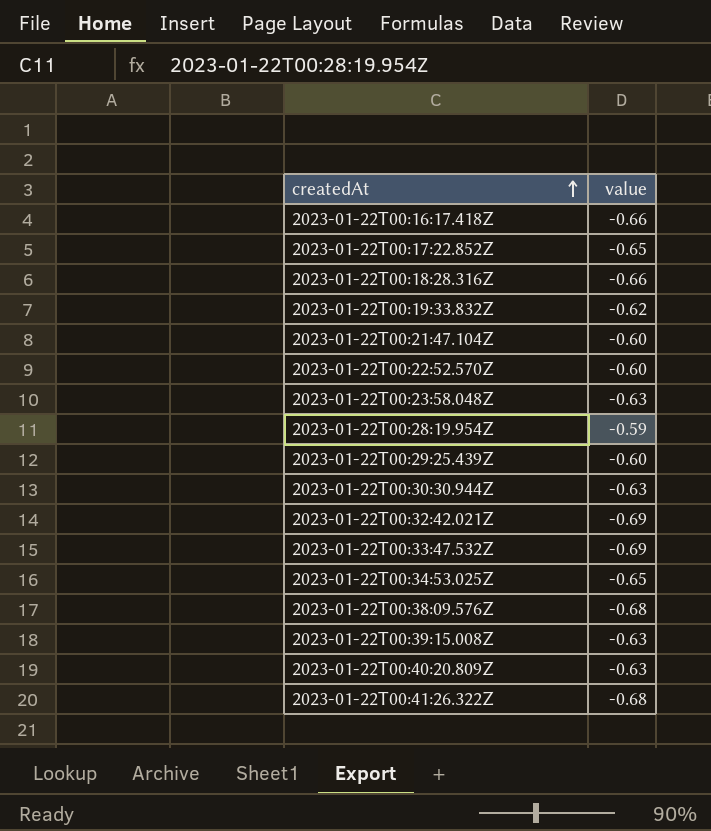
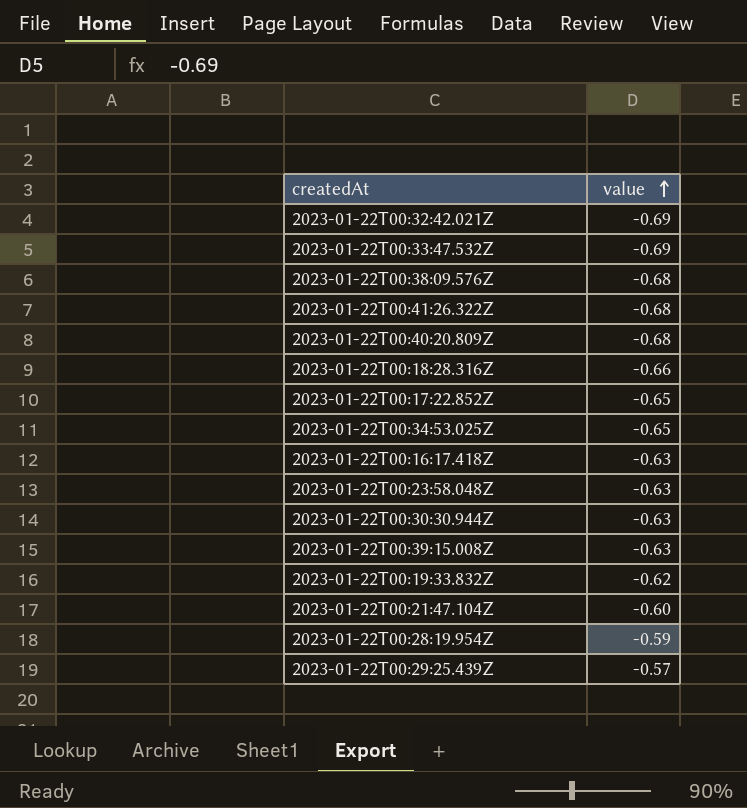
row order: createdAt ascending -> value ascending
row 2023-01-22T00:22:52.570Z: -0.60 -> none
2023-01-22T00:40:20.809Z | value: -0.63 -> -0.68
2023-01-22T00:16:17.418Z | value: -0.66 -> -0.63
2023-01-22T00:29:25.439Z | value: -0.60 -> -0.57

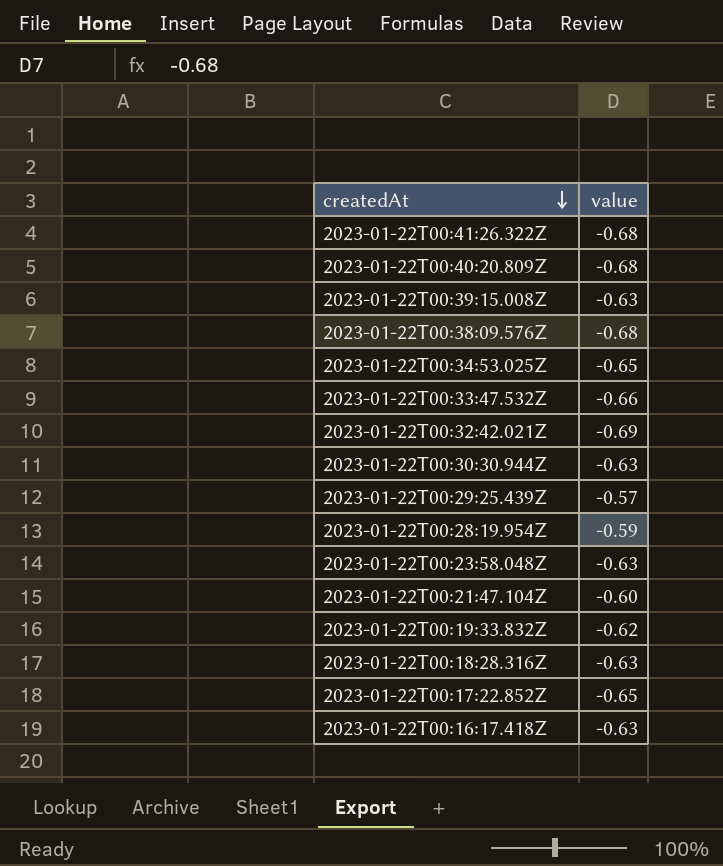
row order: value ascending -> createdAt descending
2023-01-22T00:33:47.532Z | value: -0.69 -> -0.66
2023-01-22T00:18:28.316Z | value: -0.66 -> -0.63

